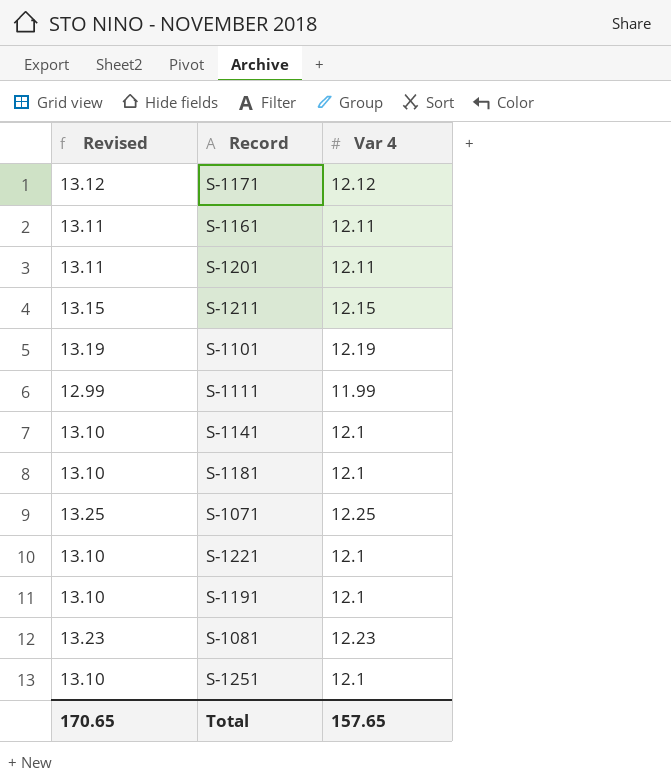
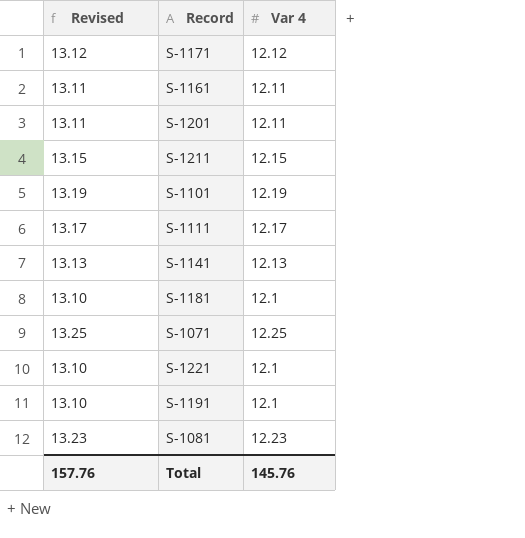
row S-1251: 13.10 | 12.1 -> none
S-1111 | Revised: 12.99 -> 13.17
S-1111 | Var 4: 11.99 -> 12.17
S-1141 | Revised: 13.10 -> 13.13
S-1141 | Var 4: 12.1 -> 12.13
Total | Revised: 170.65 -> 157.76
Total | Var 4: 157.65 -> 145.76

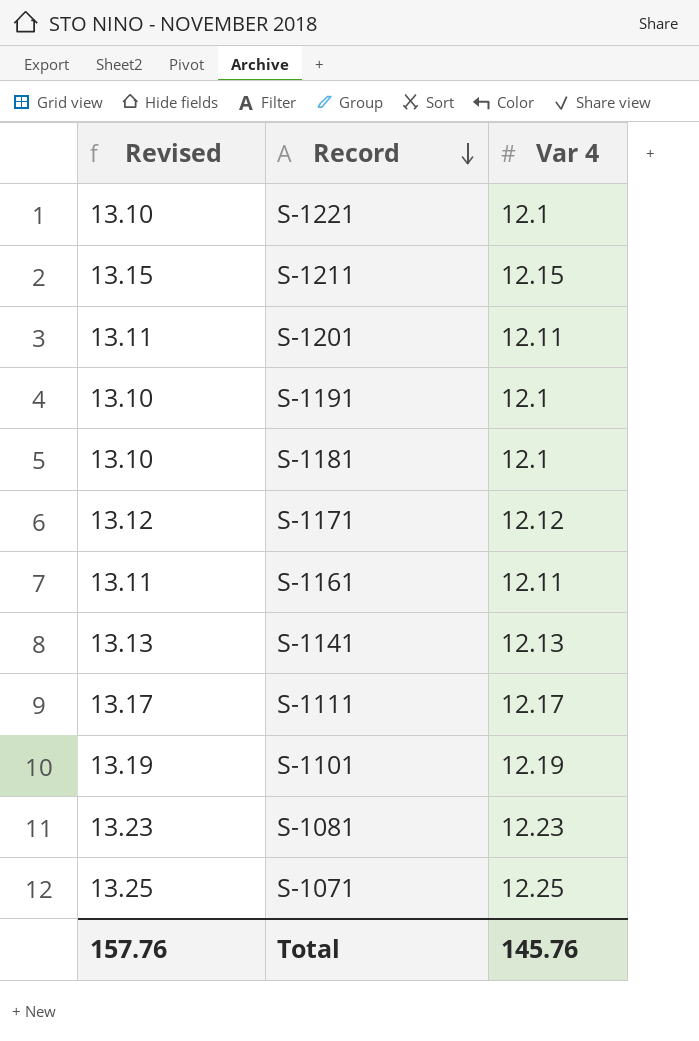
row order: none -> Record descending

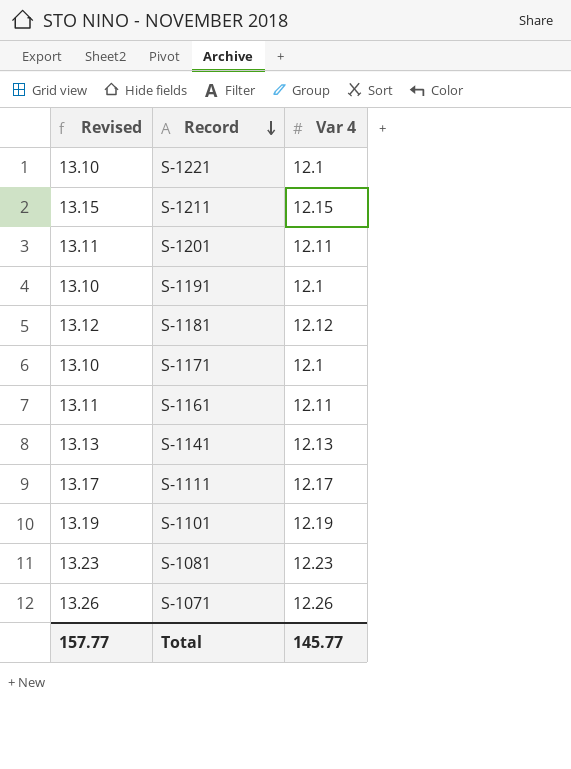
S-1181 | Revised: 13.10 -> 13.12
S-1181 | Var 4: 12.1 -> 12.12
S-1171 | Revised: 13.12 -> 13.10
S-1171 | Var 4: 12.12 -> 12.1
S-1071 | Revised: 13.25 -> 13.26
S-1071 | Var 4: 12.25 -> 12.26
Total | Revised: 157.76 -> 157.77
Total | Var 4: 145.76 -> 145.77

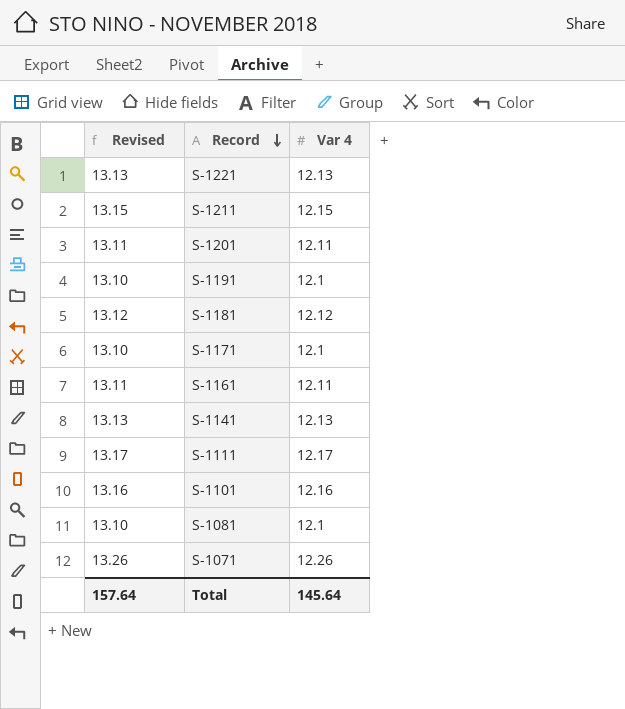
S-1221 | Revised: 13.10 -> 13.13
S-1221 | Var 4: 12.1 -> 12.13
S-1101 | Revised: 13.19 -> 13.16
S-1101 | Var 4: 12.19 -> 12.16
S-1081 | Revised: 13.23 -> 13.10
S-1081 | Var 4: 12.23 -> 12.1
Total | Revised: 157.77 -> 157.64
Total | Var 4: 145.77 -> 145.64

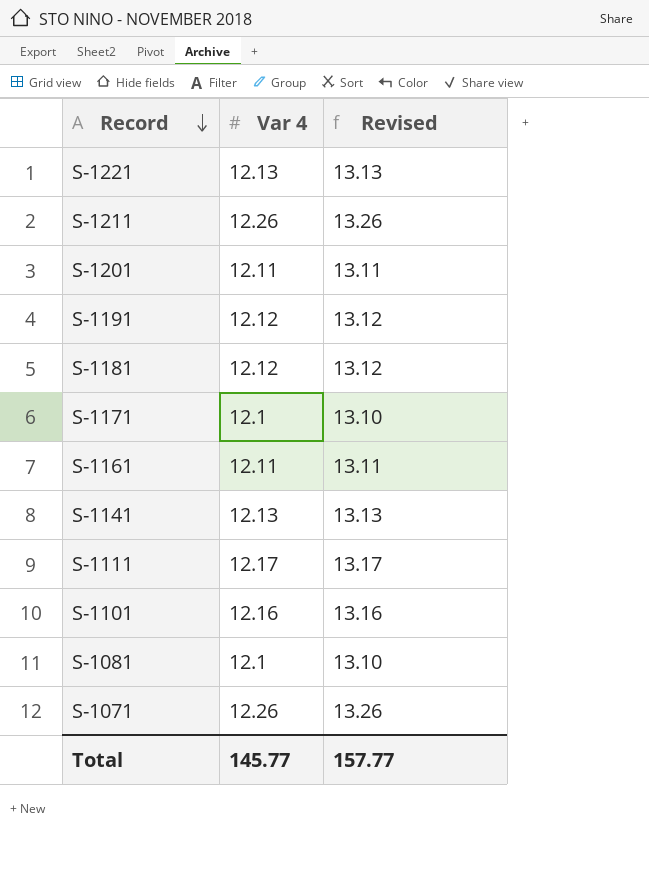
column Revised | position: 1 -> 3
S-1211 | Var 4: 12.15 -> 12.26
S-1211 | Revised: 13.15 -> 13.26
S-1191 | Var 4: 12.1 -> 12.12
S-1191 | Revised: 13.10 -> 13.12
Total | Var 4: 145.64 -> 145.77
Total | Revised: 157.64 -> 157.77

